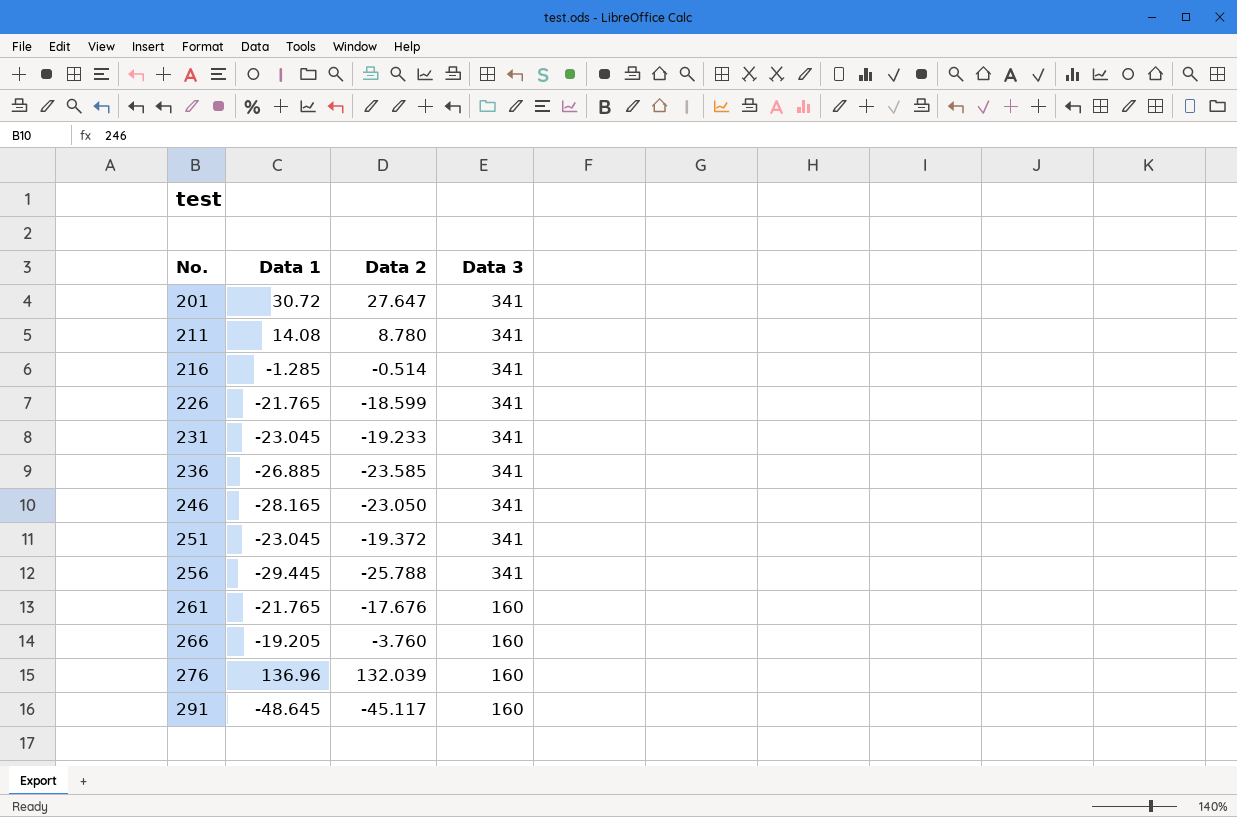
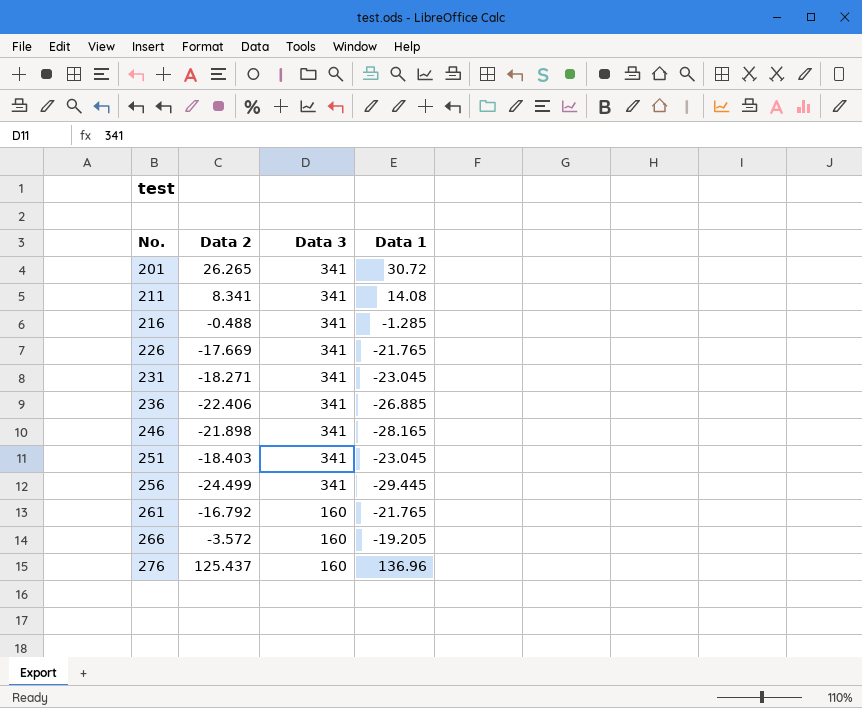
column Data 1 | position: 2 -> 4
row 291: -48.645 | -45.117 | 160 -> none
201 | Data 2: 27.647 -> 26.265
211 | Data 2: 8.780 -> 8.341
216 | Data 2: -0.514 -> -0.488
226 | Data 2: -18.599 -> -17.669
231 | Data 2: -19.233 -> -18.271
236 | Data 2: -23.585 -> -22.406
246 | Data 2: -23.050 -> -21.898
251 | Data 2: -19.372 -> -18.403
256 | Data 2: -25.788 -> -24.499
261 | Data 2: -17.676 -> -16.792
266 | Data 2: -3.760 -> -3.572
276 | Data 2: 132.039 -> 125.437

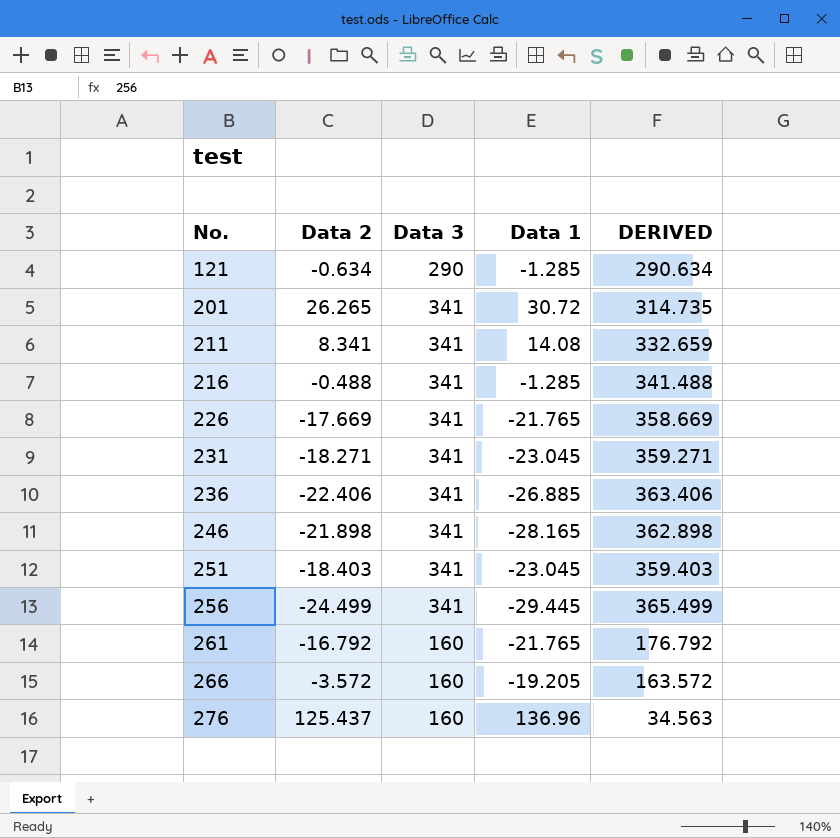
column DERIVED | formula: none -> [Data 3] - [Data 2]
row 121: none -> -0.634 | 290 | -1.285 | 290.634

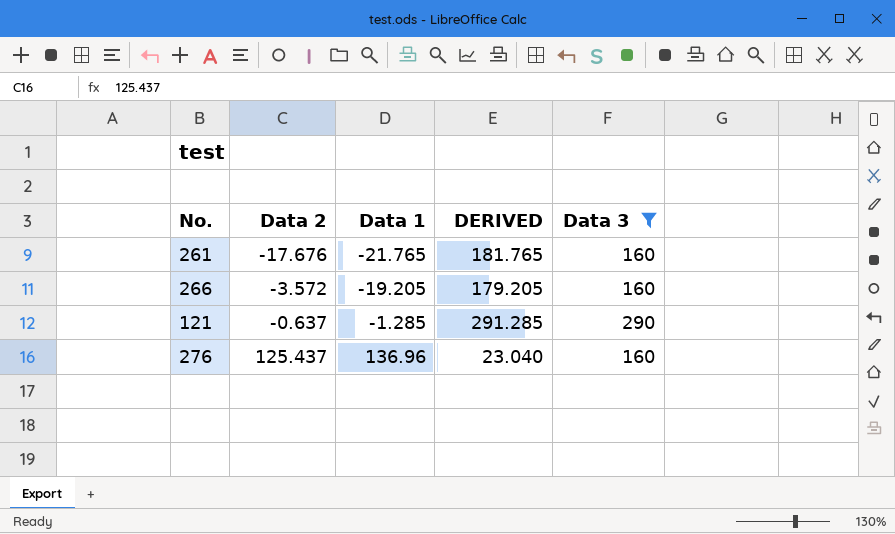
filter: none -> Data 3 != 341
row order: No. ascending -> Data 2 ascending
column DERIVED | formula: [Data 3] - [Data 2] -> [Data 3] - [Data 1]
column Data 3 | position: 3 -> 5
261 | Data 2: -16.792 -> -17.676
121 | Data 2: -0.634 -> -0.637

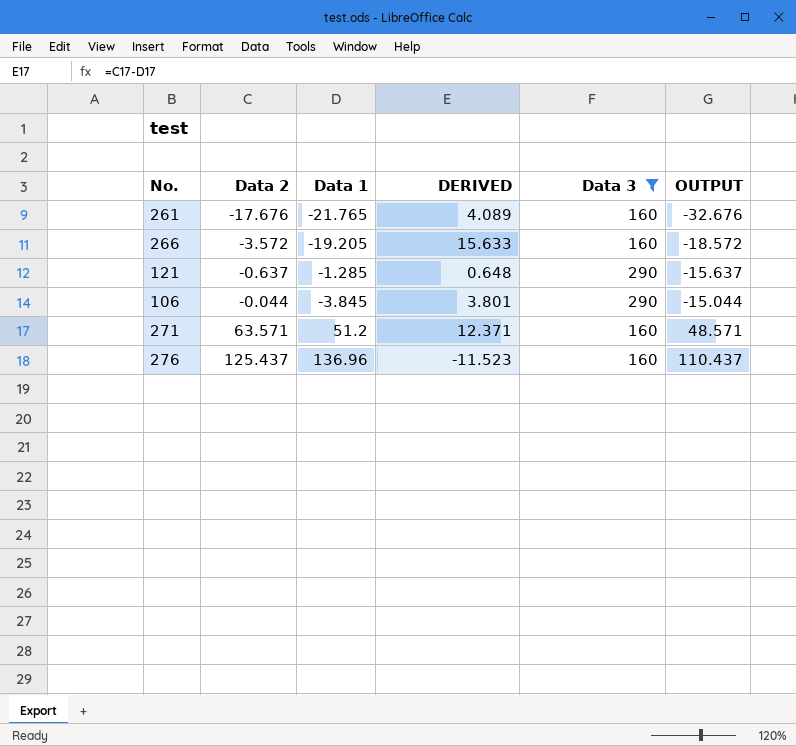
column DERIVED | formula: [Data 3] - [Data 1] -> [Data 2] - [Data 1]
column OUTPUT | formula: none -> [Data 2] - 15
row 106: none -> -0.044 | -3.845 | 3.801 | 290 | -15.044
row 271: none -> 63.571 | 51.2 | 12.371 | 160 | 48.571

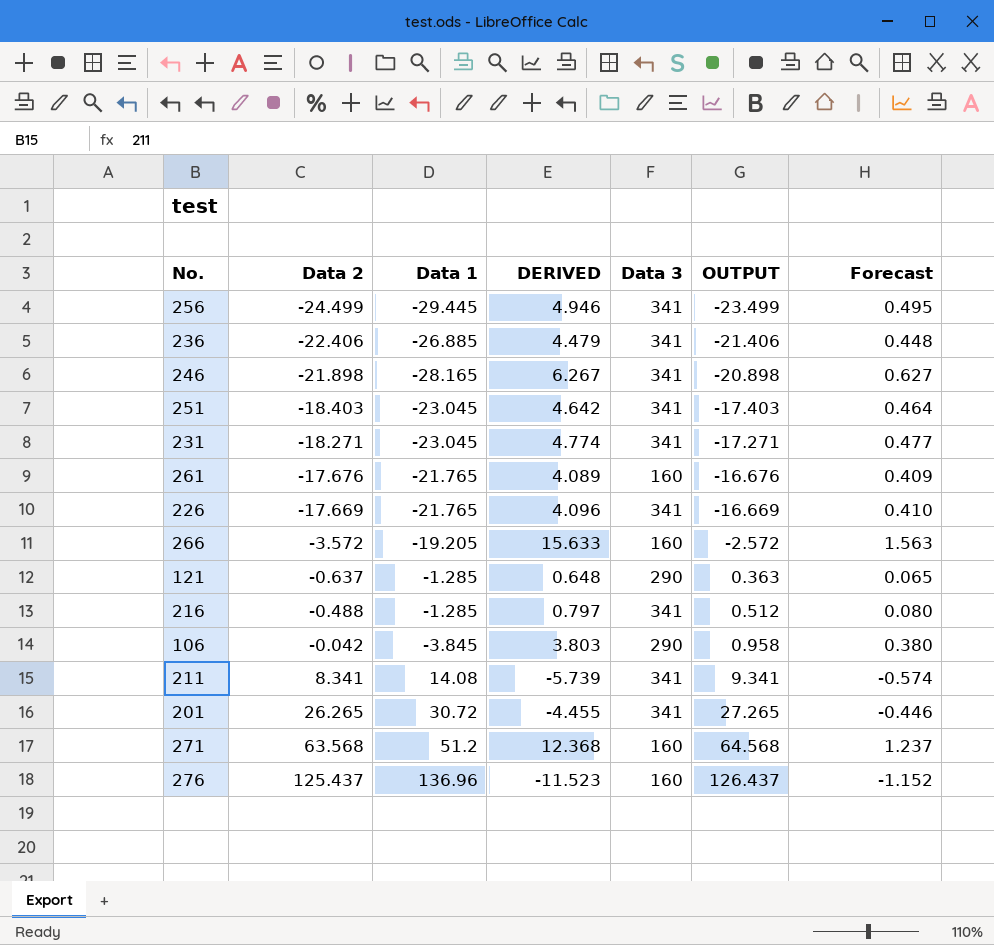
filter: Data 3 != 341 -> none
column OUTPUT | formula: [Data 2] - 15 -> [Data 2] + 1
column Forecast | formula: none -> [DERIVED] * 0.1
106 | Data 2: -0.044 -> -0.042
106 | DERIVED: 3.801 -> 3.803
271 | Data 2: 63.571 -> 63.568
271 | DERIVED: 12.371 -> 12.368

